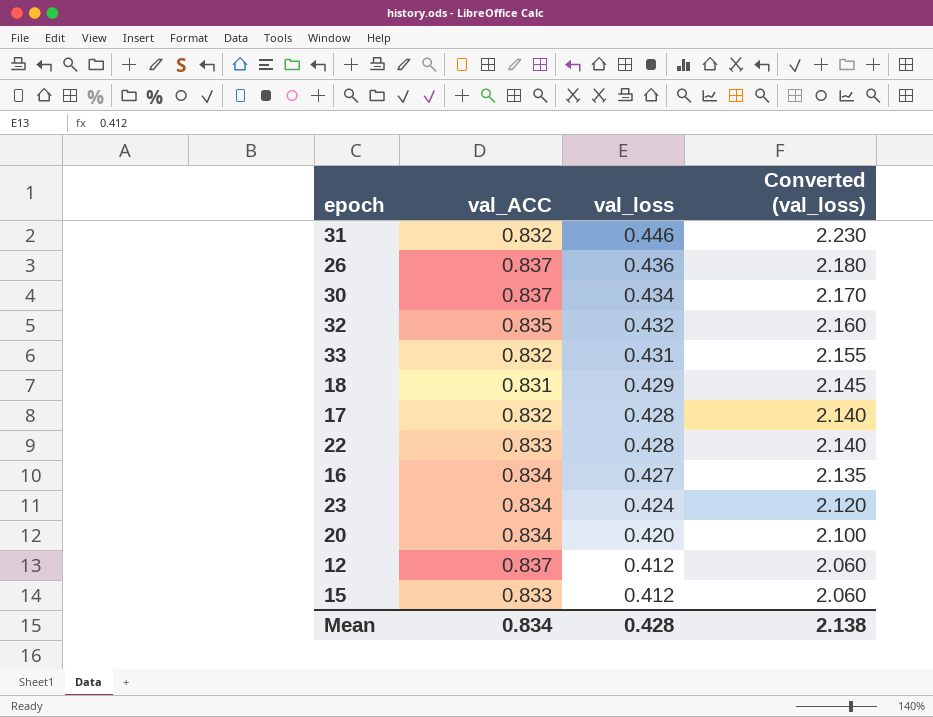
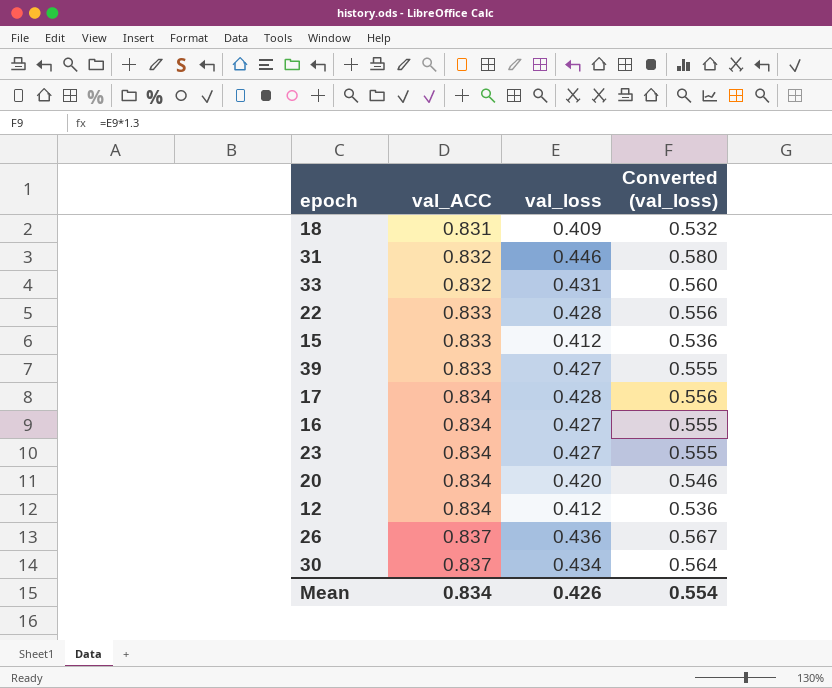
row order: val_loss descending -> val_ACC ascending
column Converted (val_loss) | formula: [val_loss] * 5 -> [val_loss] * 1.3
row 32: 0.835 | 0.432 | 2.160 -> none
18 | val_loss: 0.429 -> 0.409
row 39: none -> 0.833 | 0.427 | 0.555
17 | val_ACC: 0.832 -> 0.834
23 | val_loss: 0.424 -> 0.427
12 | val_ACC: 0.837 -> 0.834
Mean | val_loss: 0.428 -> 0.426
Mean | Converted (val_loss): 2.138 -> 0.554

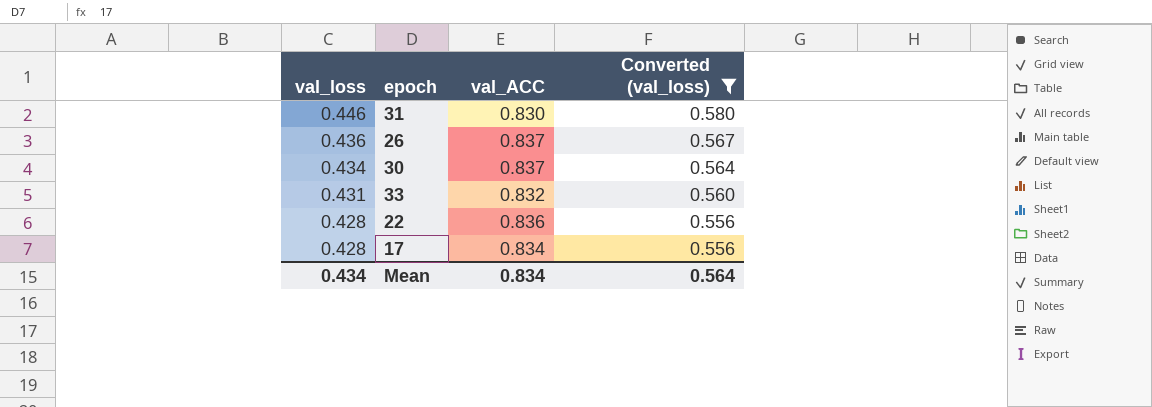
filter: none -> Converted (val_loss) >= 0.556
row order: val_ACC ascending -> val_loss descending
column val_loss | position: 3 -> 1
31 | val_ACC: 0.832 -> 0.830
22 | val_ACC: 0.833 -> 0.836
Mean | val_loss: 0.426 -> 0.434
Mean | Converted (val_loss): 0.554 -> 0.564

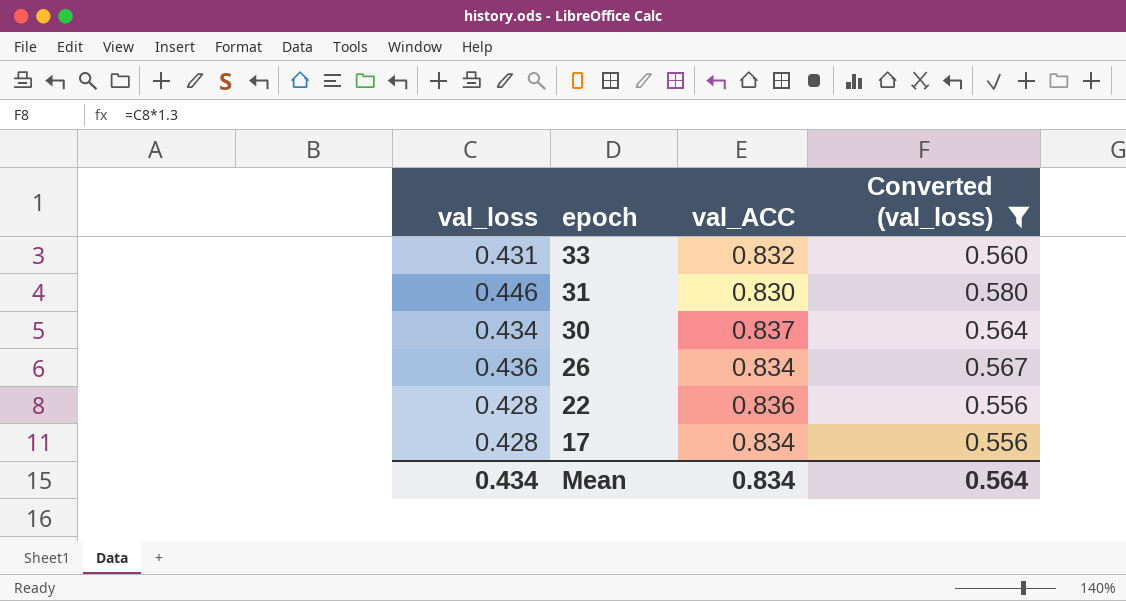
row order: val_loss descending -> epoch descending
26 | val_ACC: 0.837 -> 0.834

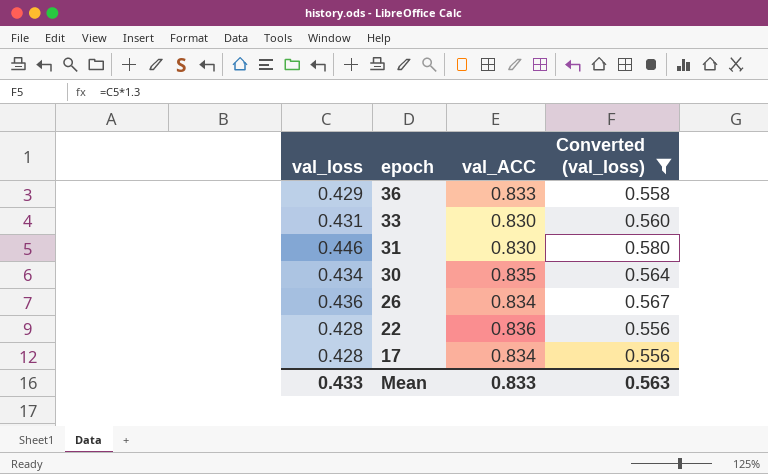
row 36: none -> 0.429 | 0.833 | 0.558
33 | val_ACC: 0.832 -> 0.830
30 | val_ACC: 0.837 -> 0.835
Mean | val_loss: 0.434 -> 0.433
Mean | val_ACC: 0.834 -> 0.833
Mean | Converted (val_loss): 0.564 -> 0.563

